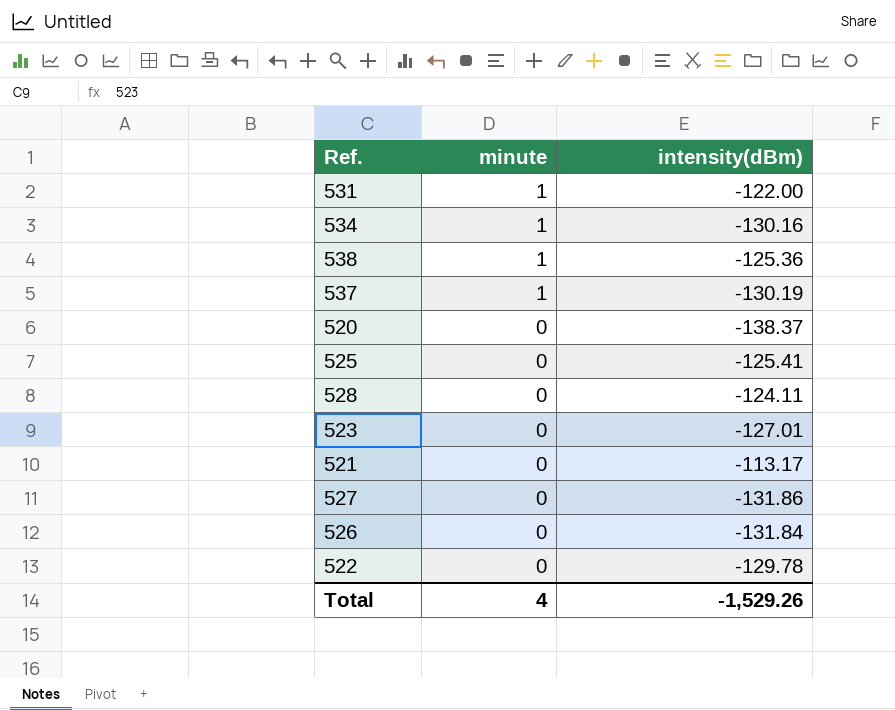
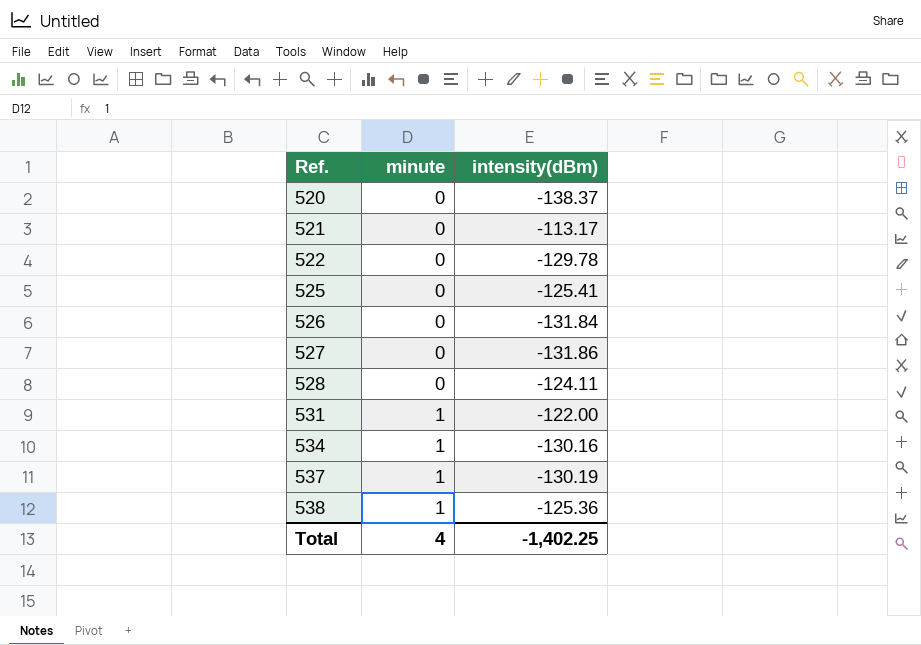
row order: minute descending -> Ref. ascending
row 523: 0 | -127.01 -> none
Total | intensity(dBm): -1,529.26 -> -1,402.25

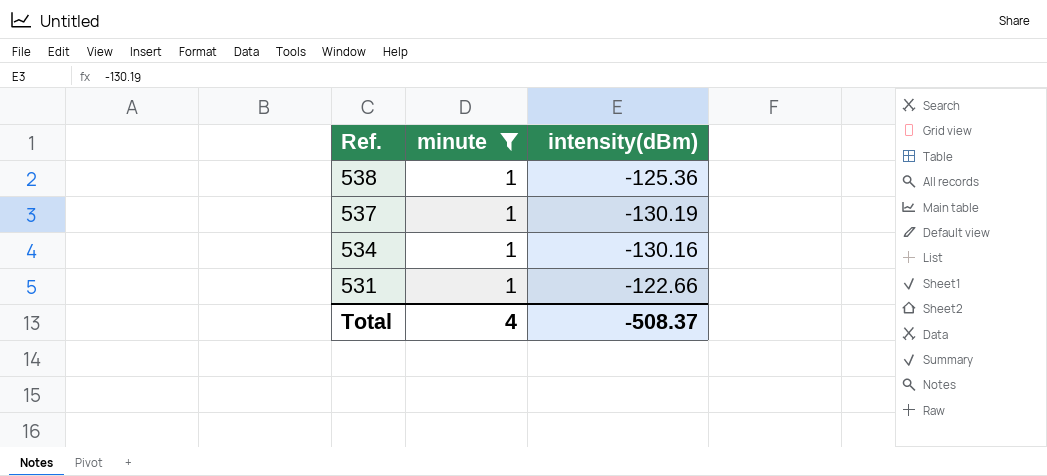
filter: none -> minute = 1
row order: Ref. ascending -> Ref. descending
531 | intensity(dBm): -122.00 -> -122.66
Total | intensity(dBm): -1,402.25 -> -508.37

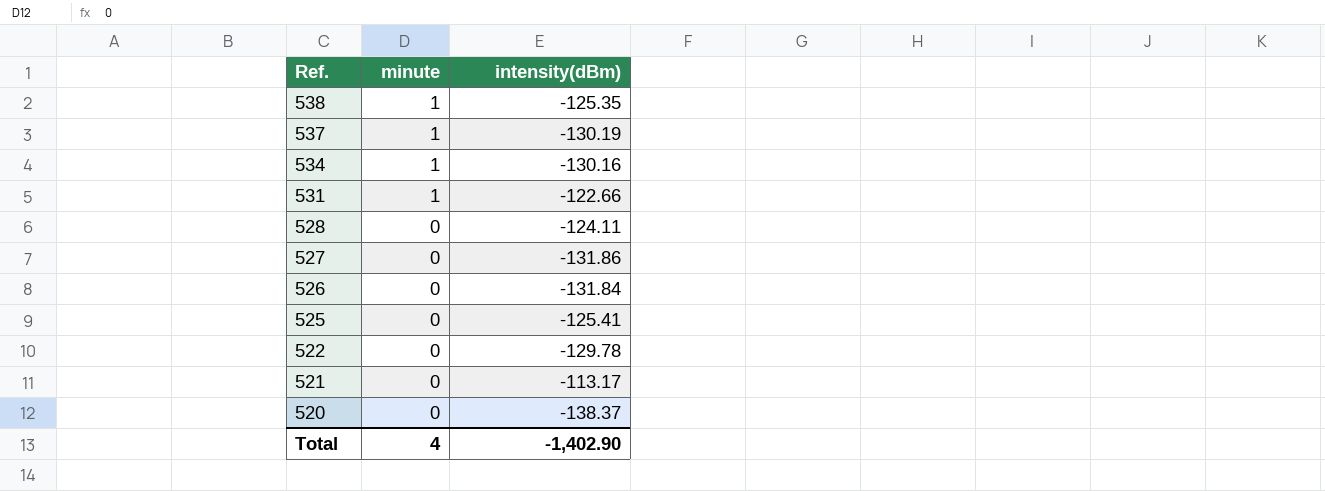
filter: minute = 1 -> none
538 | intensity(dBm): -125.36 -> -125.35
Total | intensity(dBm): -508.37 -> -1,402.90

